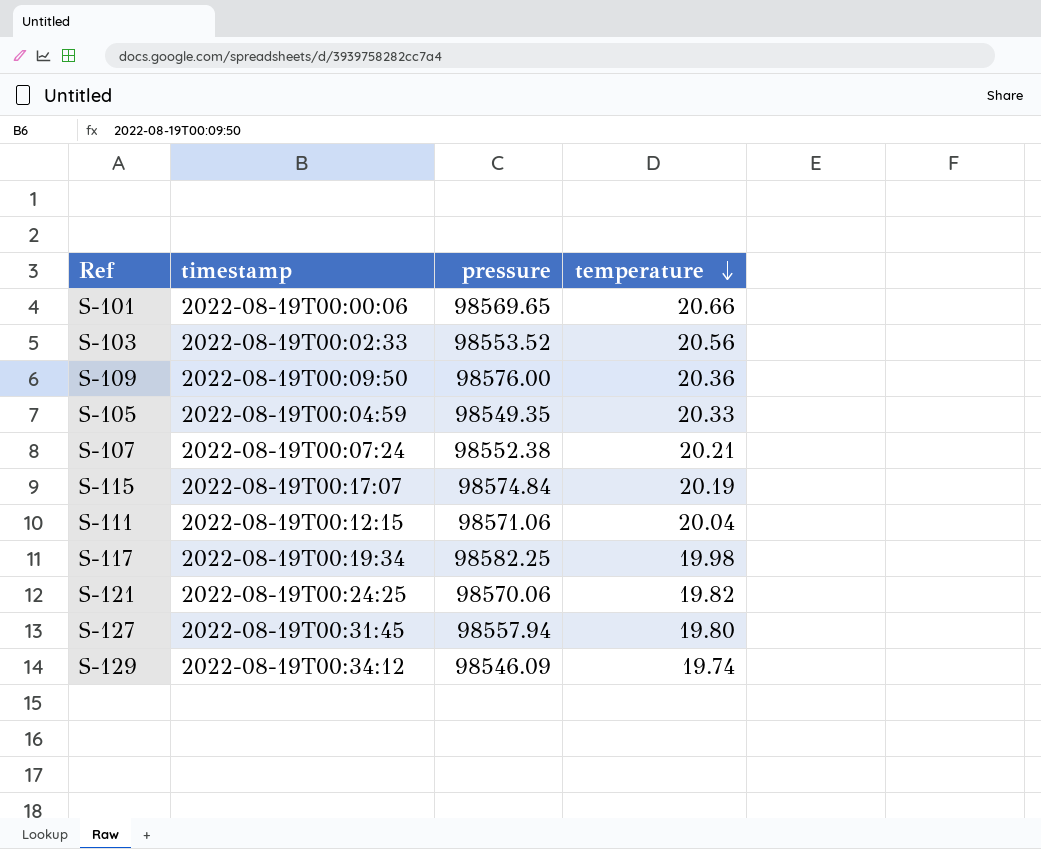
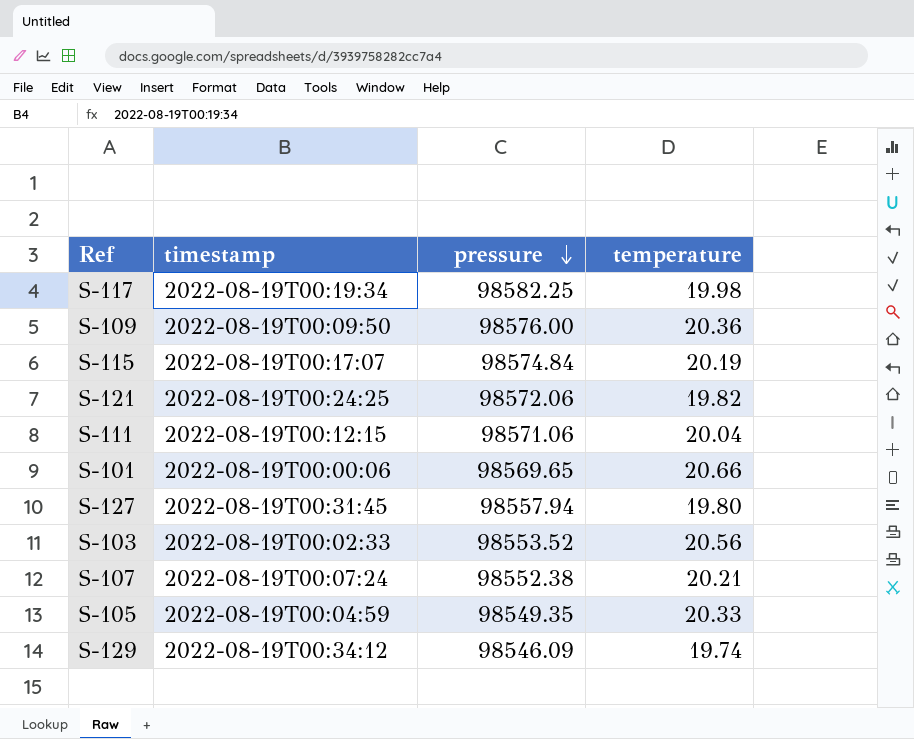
row order: temperature descending -> pressure descending
S-121 | pressure: 98570.06 -> 98572.06

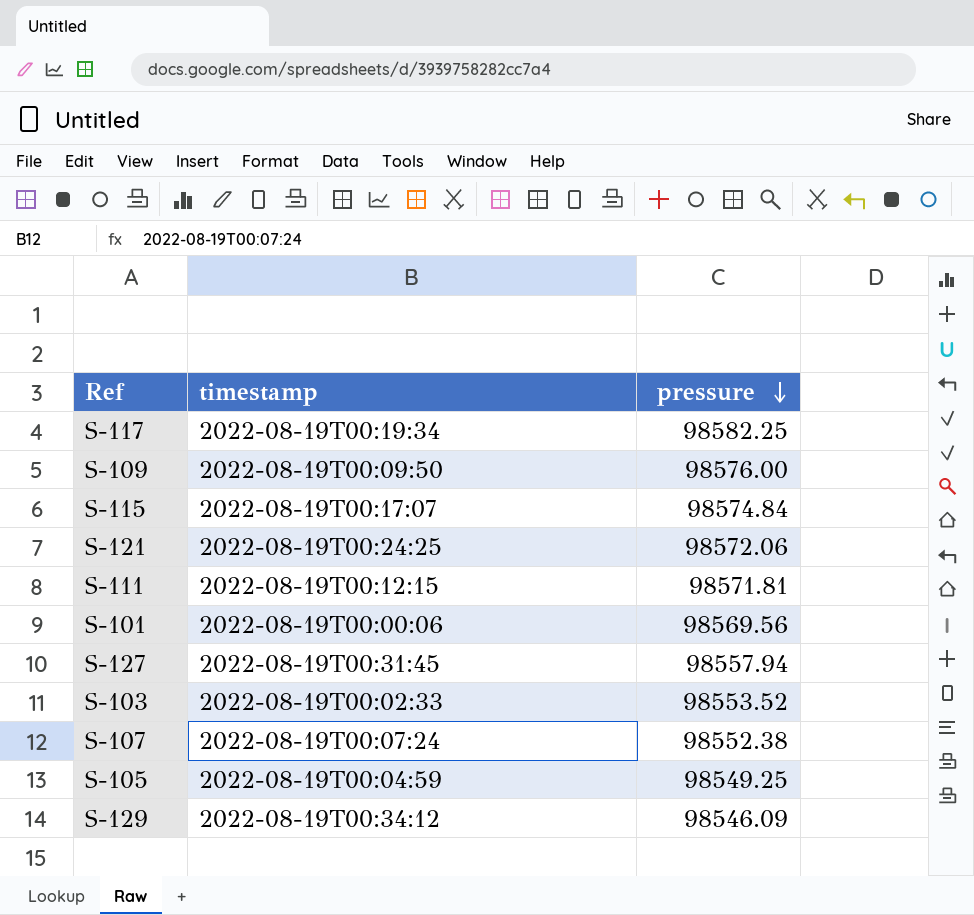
column temperature | position: 4 -> none
S-111 | pressure: 98571.06 -> 98571.81
S-101 | pressure: 98569.65 -> 98569.56
S-105 | pressure: 98549.35 -> 98549.25

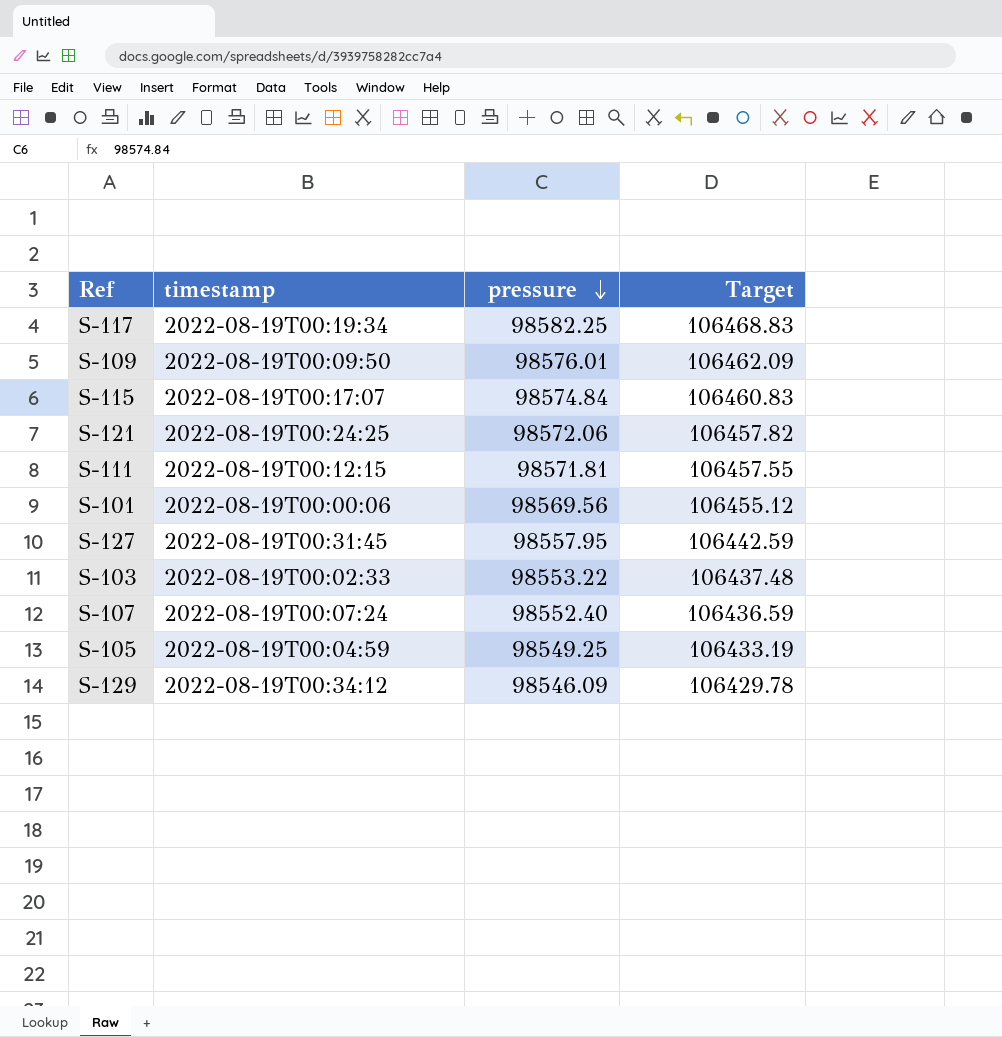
column Target | formula: none -> [pressure] * 1.08
S-109 | pressure: 98576.00 -> 98576.01
S-127 | pressure: 98557.94 -> 98557.95
S-103 | pressure: 98553.52 -> 98553.22
S-107 | pressure: 98552.38 -> 98552.40

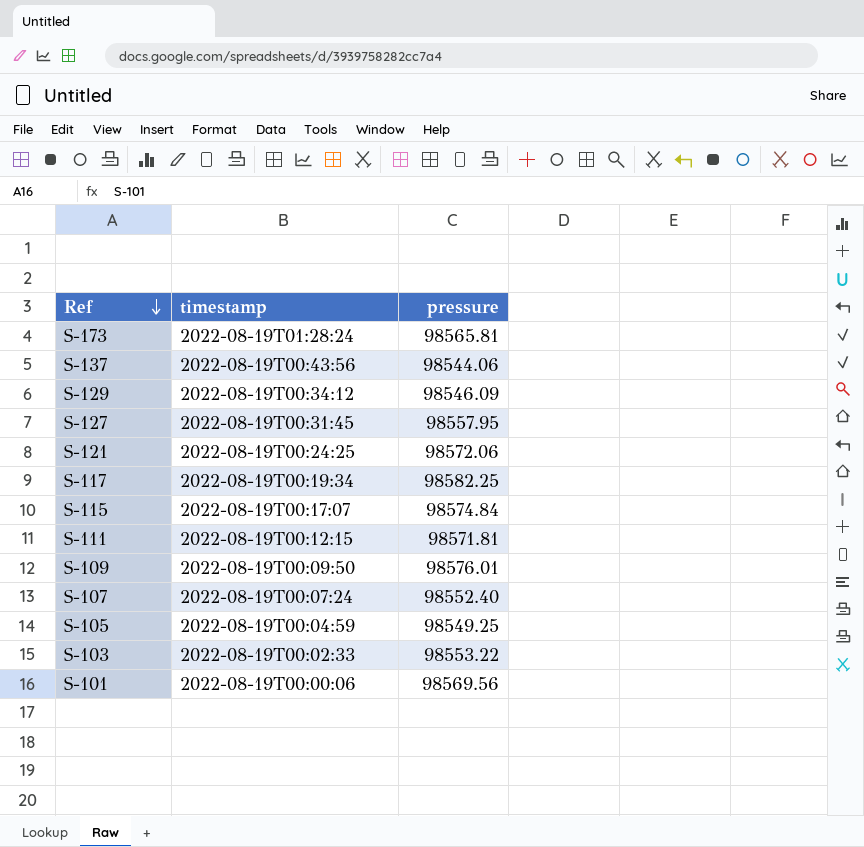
row order: pressure descending -> Ref descending
column Target | formula: [pressure] * 1.08 -> none
row S-173: none -> 2022-08-19T01:28:24 | 98565.81
row S-137: none -> 2022-08-19T00:43:56 | 98544.06

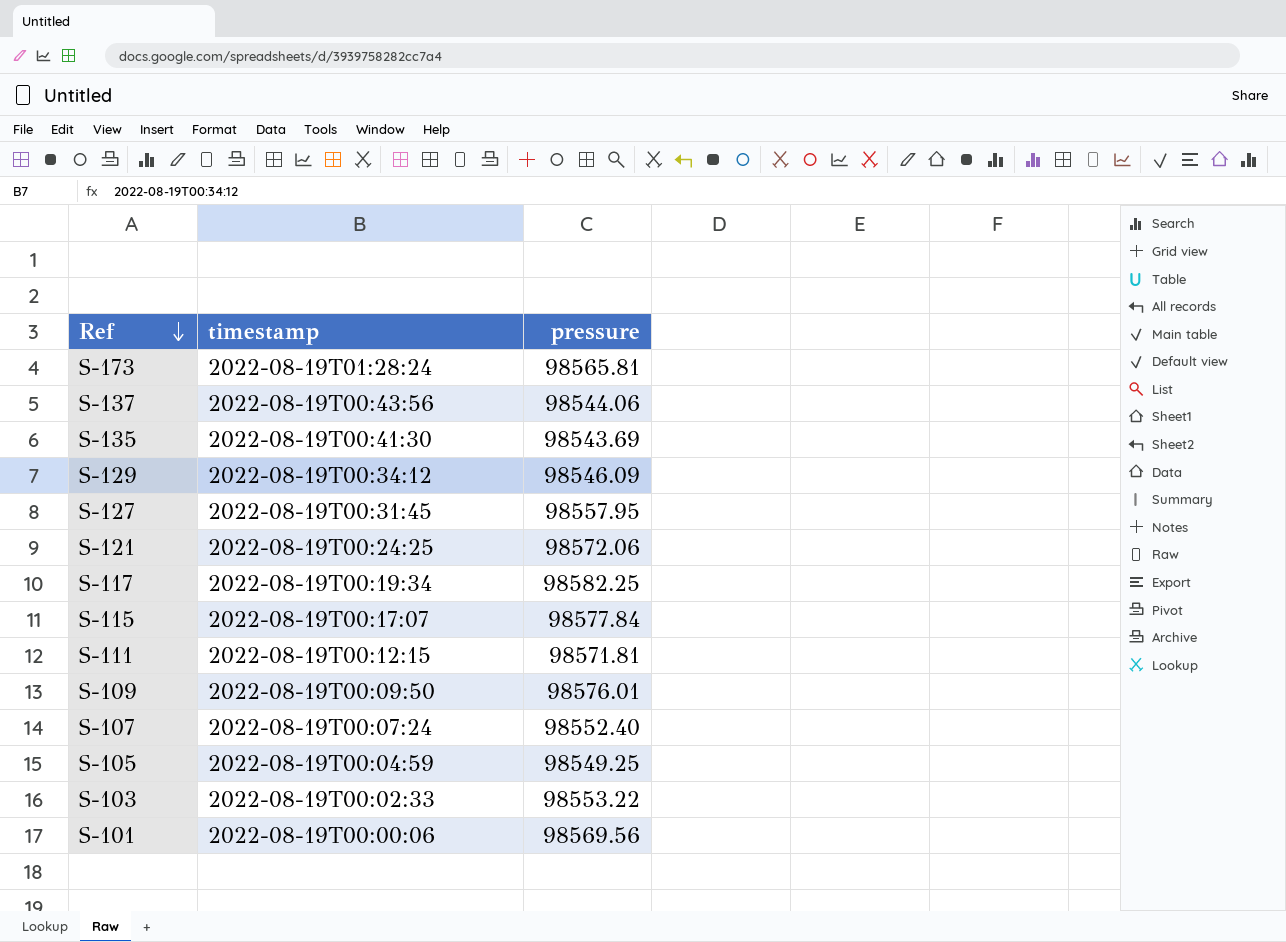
row S-135: none -> 2022-08-19T00:41:30 | 98543.69
S-115 | pressure: 98574.84 -> 98577.84

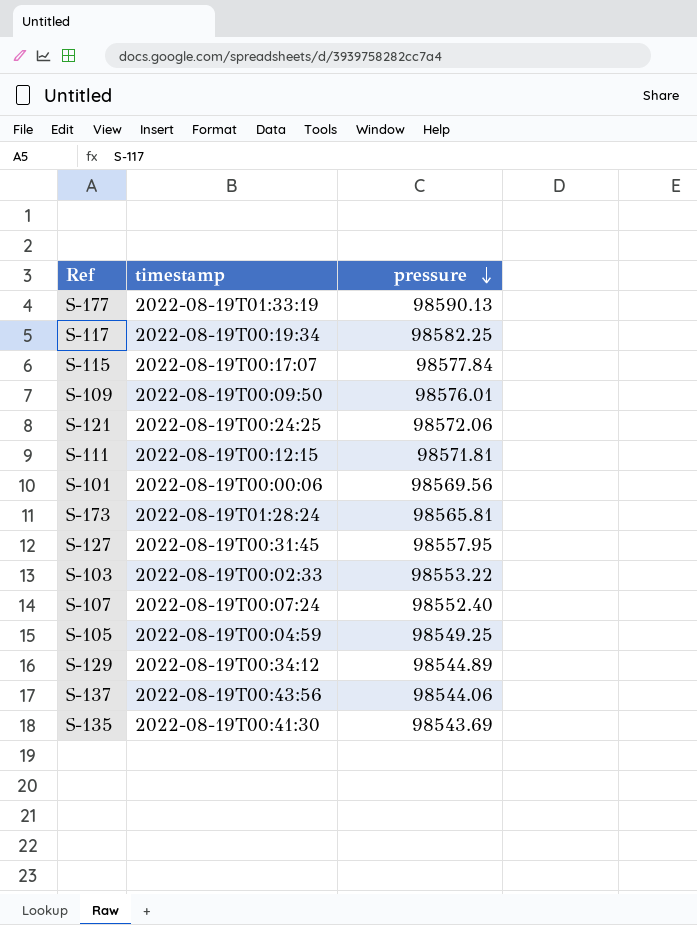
row order: Ref descending -> pressure descending
row S-177: none -> 2022-08-19T01:33:19 | 98590.13
S-129 | pressure: 98546.09 -> 98544.89

